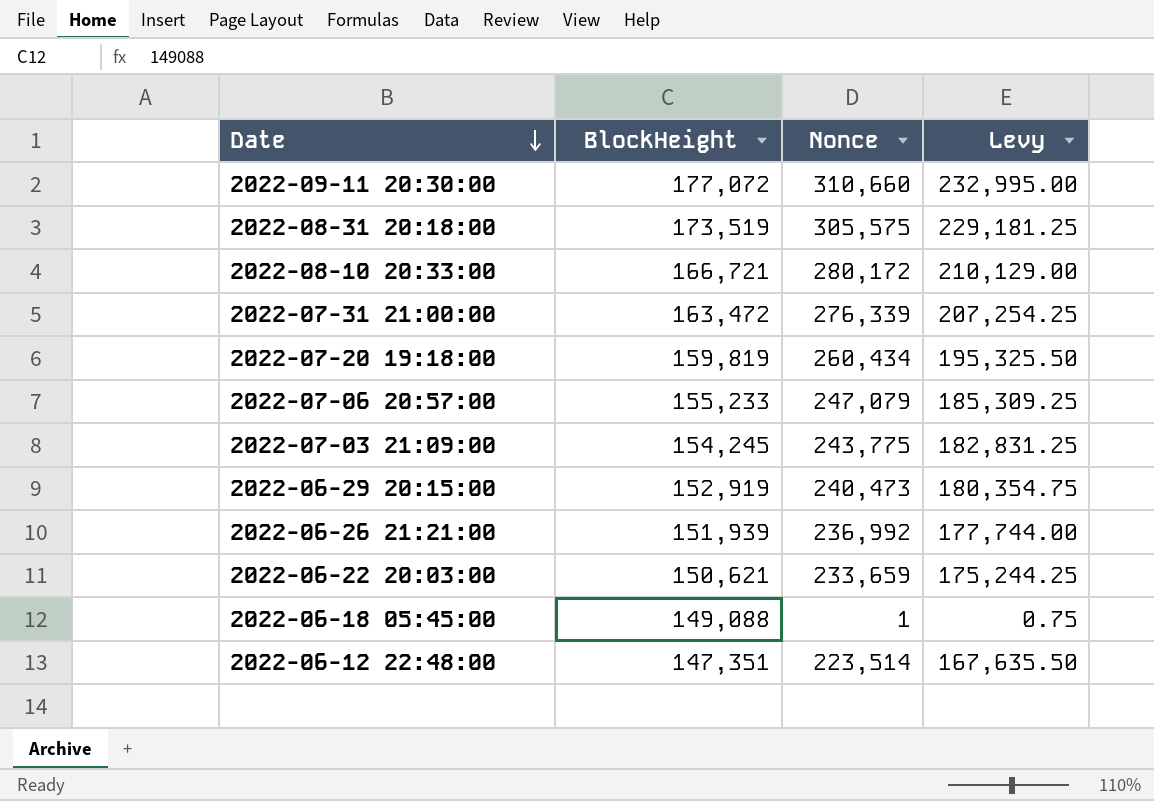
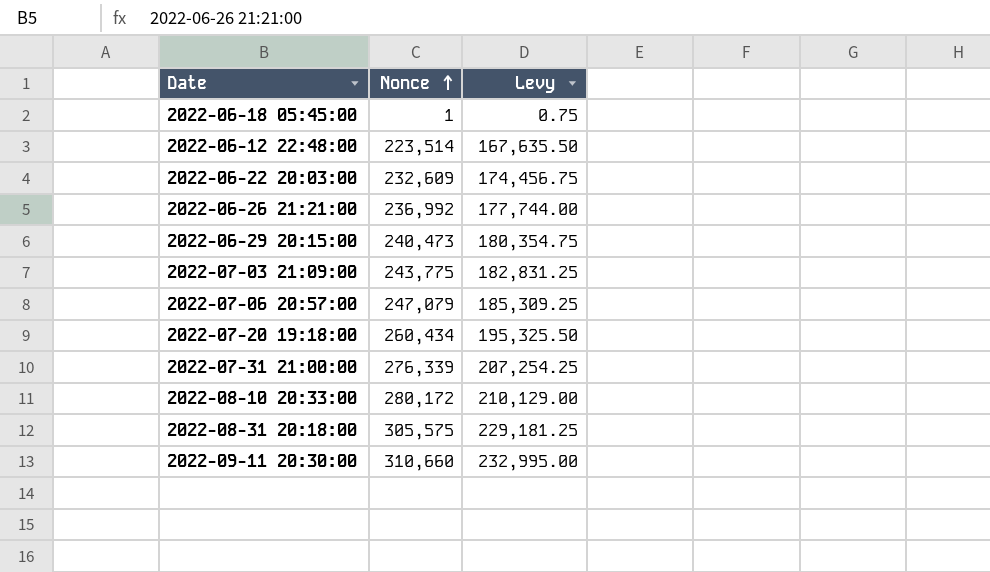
row order: Date descending -> Nonce ascending
column BlockHeight | position: 2 -> none
2022-06-22 20:03:00 | Nonce: 233,659 -> 232,609
2022-06-22 20:03:00 | Levy: 175,244.25 -> 174,456.75

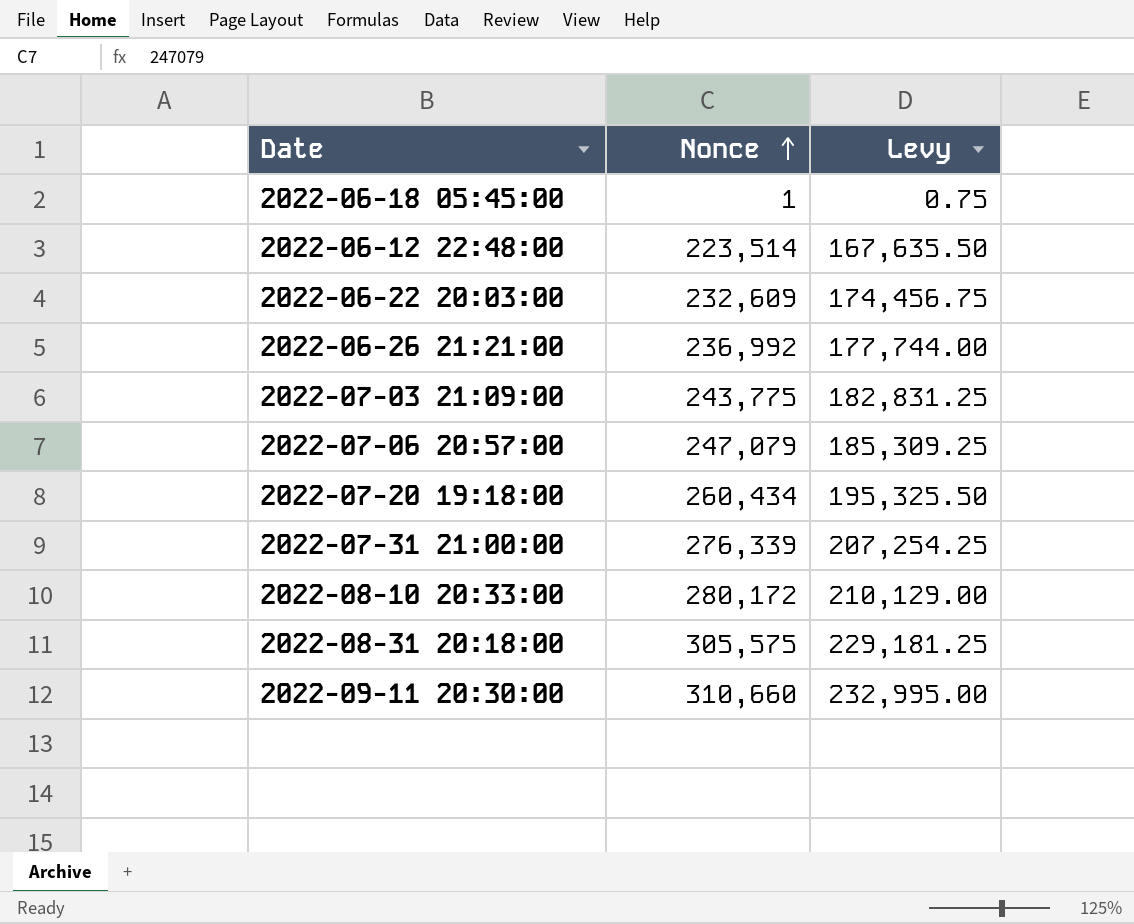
row 2022-06-29 20:15:00: 240,473 | 180,354.75 -> none

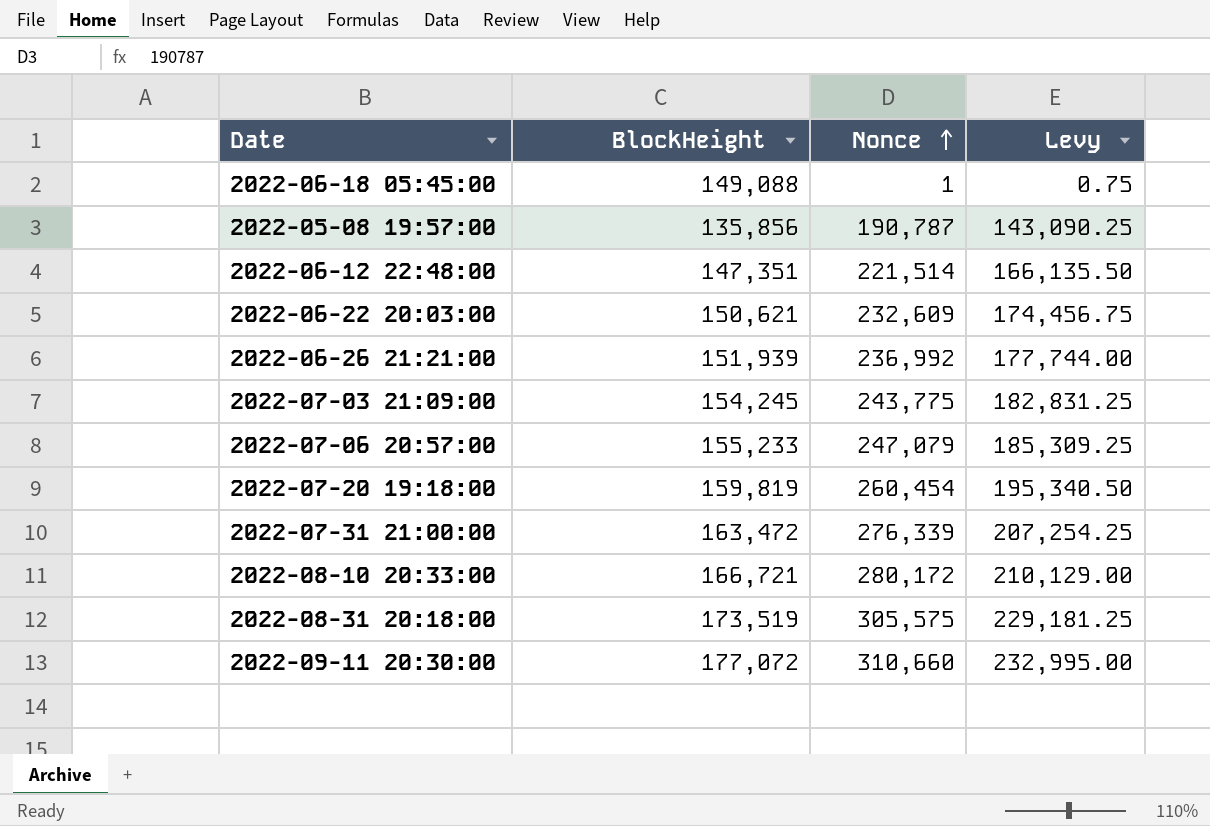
column BlockHeight | position: none -> 2
row 2022-05-08 19:57:00: none -> 135,856 | 190,787 | 143,090.25
2022-06-12 22:48:00 | Nonce: 223,514 -> 221,514
2022-06-12 22:48:00 | Levy: 167,635.50 -> 166,135.50
2022-07-20 19:18:00 | Nonce: 260,434 -> 260,454
2022-07-20 19:18:00 | Levy: 195,325.50 -> 195,340.50

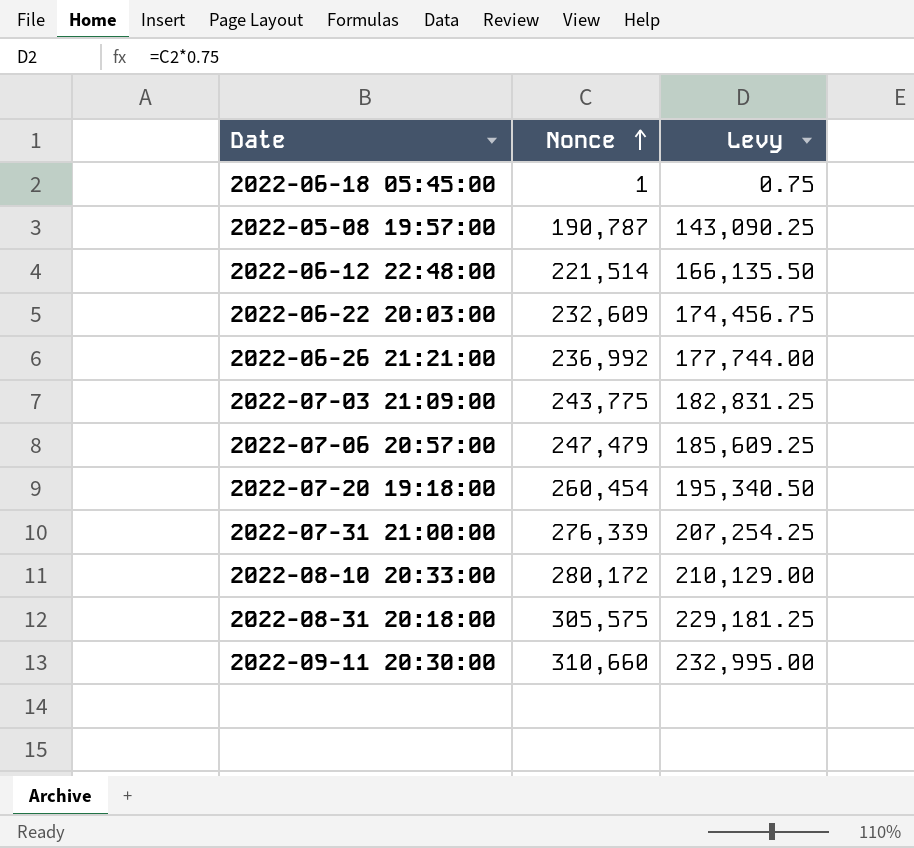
column BlockHeight | position: 2 -> none
2022-07-06 20:57:00 | Nonce: 247,079 -> 247,479
2022-07-06 20:57:00 | Levy: 185,309.25 -> 185,609.25

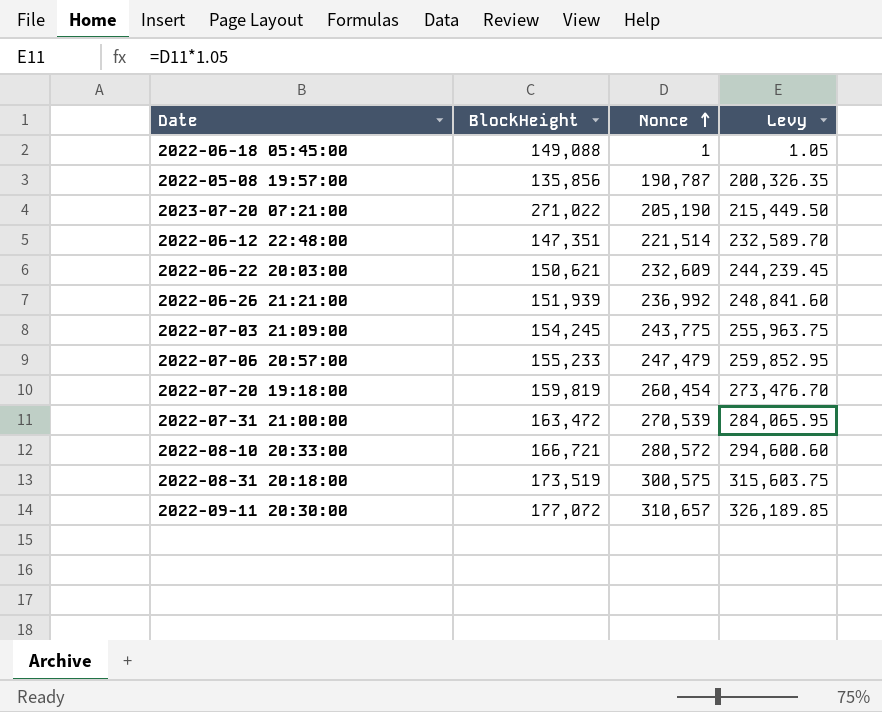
column BlockHeight | position: none -> 2
column Levy | formula: [Nonce] * 0.75 -> [Nonce] * 1.05
row 2023-07-20 07:21:00: none -> 271,022 | 205,190 | 215,449.50
2022-07-31 21:00:00 | Nonce: 276,339 -> 270,539
2022-08-10 20:33:00 | Nonce: 280,172 -> 280,572
2022-08-31 20:18:00 | Nonce: 305,575 -> 300,575
2022-09-11 20:30:00 | Nonce: 310,660 -> 310,657

